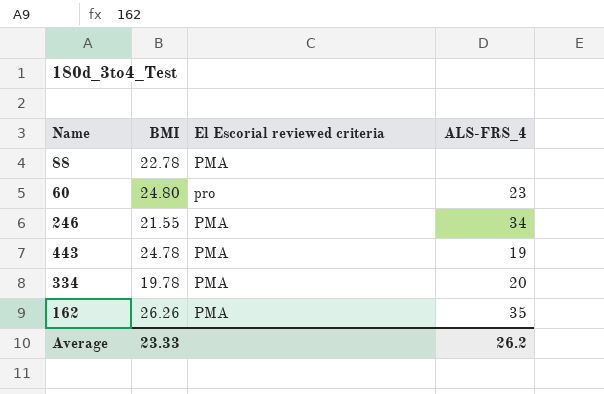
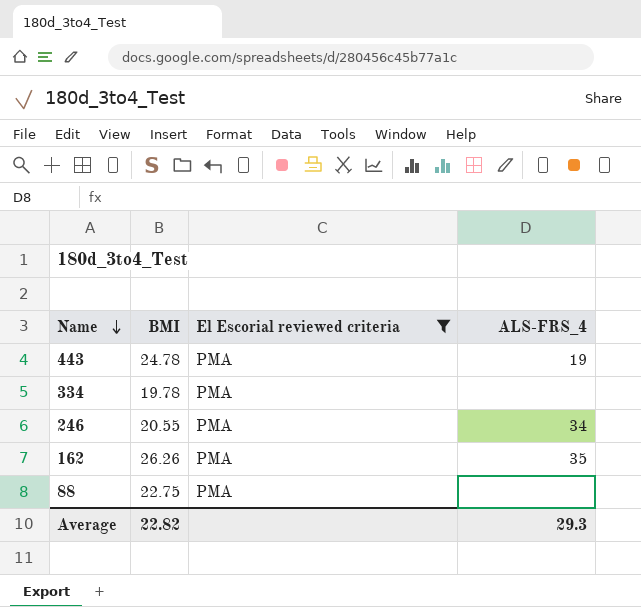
filter: none -> El Escorial reviewed criteria = PMA
row order: none -> Name descending
334 | ALS-FRS_4: 20 -> none
246 | BMI: 21.55 -> 20.55
88 | BMI: 22.78 -> 22.75
Average | BMI: 23.33 -> 22.82
Average | ALS-FRS_4: 26.2 -> 29.3

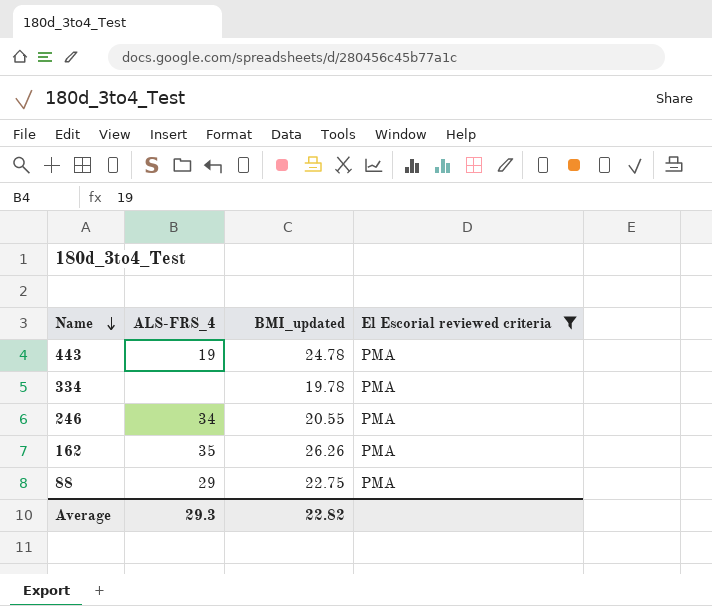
column ALS-FRS_4 | position: 4 -> 2
column name: BMI -> BMI_updated
88 | ALS-FRS_4: none -> 29

